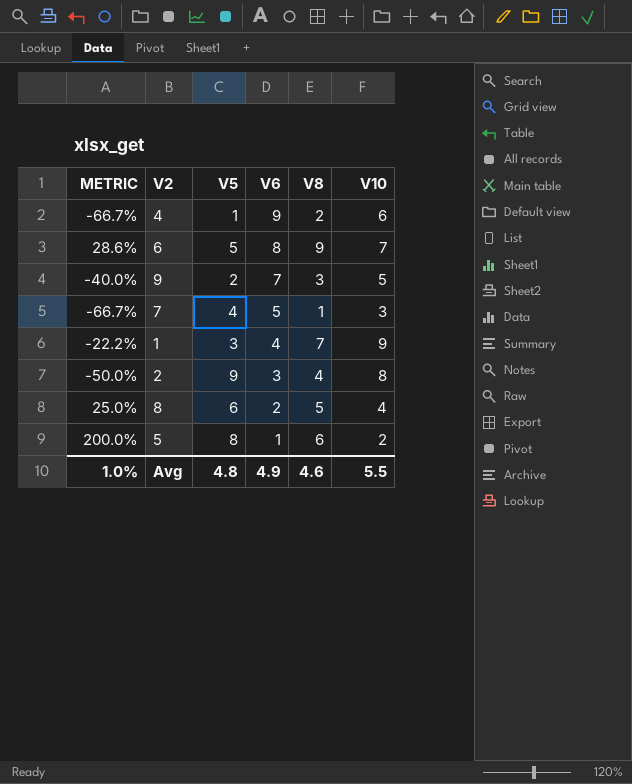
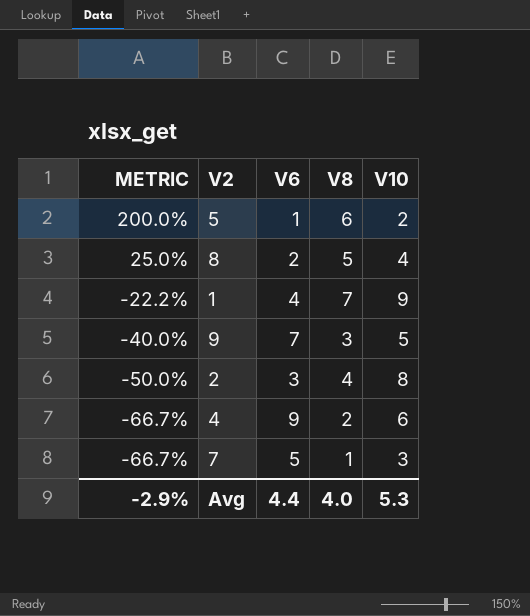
row order: V6 descending -> METRIC descending
column V5 | position: 3 -> none
row 6: 28.6% | 5 | 8 | 9 | 7 -> none
Avg | METRIC: 1.0% -> -2.9%
Avg | V6: 4.9 -> 4.4
Avg | V8: 4.6 -> 4.0
Avg | V10: 5.5 -> 5.3

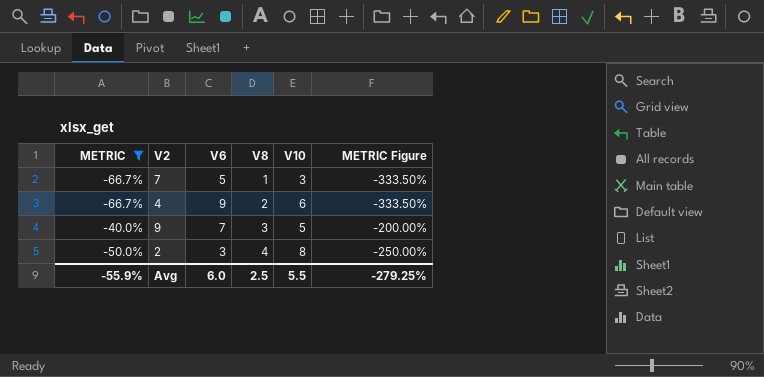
filter: none -> METRIC <= -40.0%
row order: METRIC descending -> V8 ascending
column METRIC Figure | formula: none -> [METRIC] * 5
Avg | METRIC: -2.9% -> -55.9%
Avg | V6: 4.4 -> 6.0
Avg | V8: 4.0 -> 2.5
Avg | V10: 5.3 -> 5.5

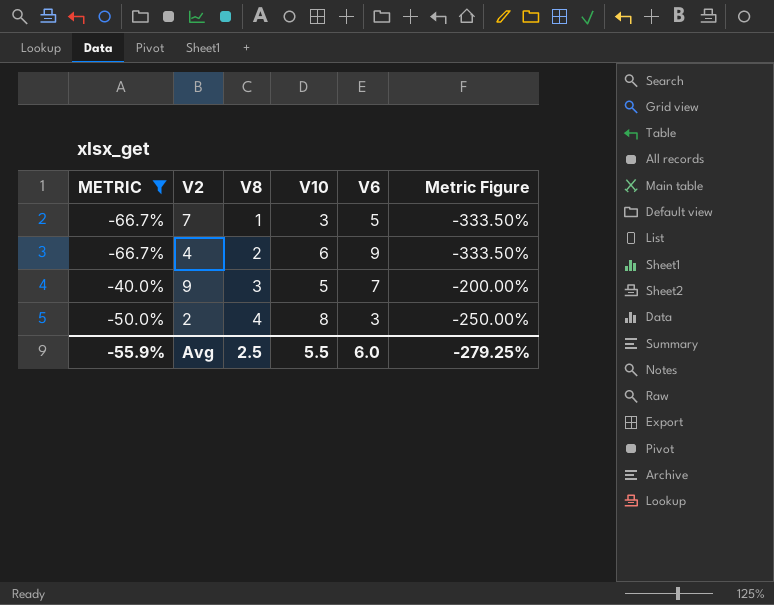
column V6 | position: 3 -> 5
column name: METRIC Figure -> Metric Figure

